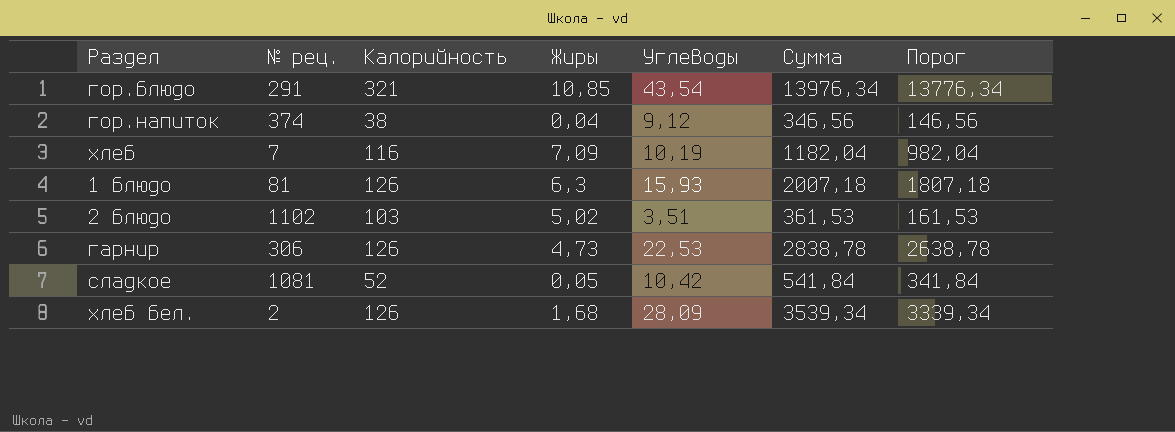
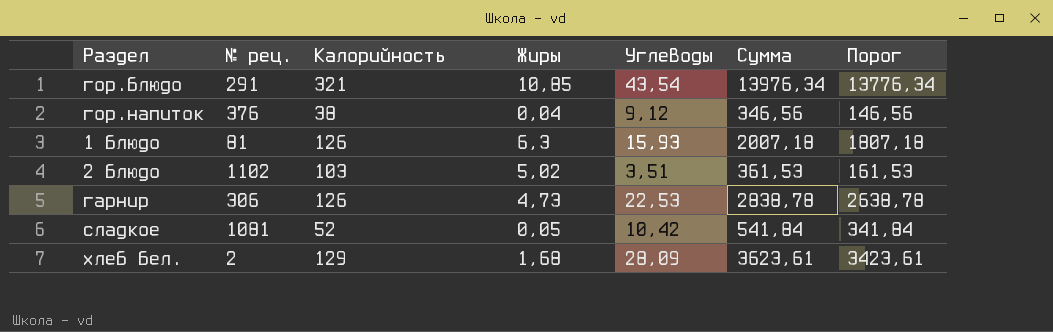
row хлеб: 7 | 116 | 7,09 | 10,19 | 1182,04 | 982,04 -> none
гор.напиток | № рец.: 374 -> 376
хлеб бел. | Калорийность: 126 -> 129
хлеб бел. | Сумма: 3539,34 -> 3623,61
хлеб бел. | Порог: 3339,34 -> 3423,61

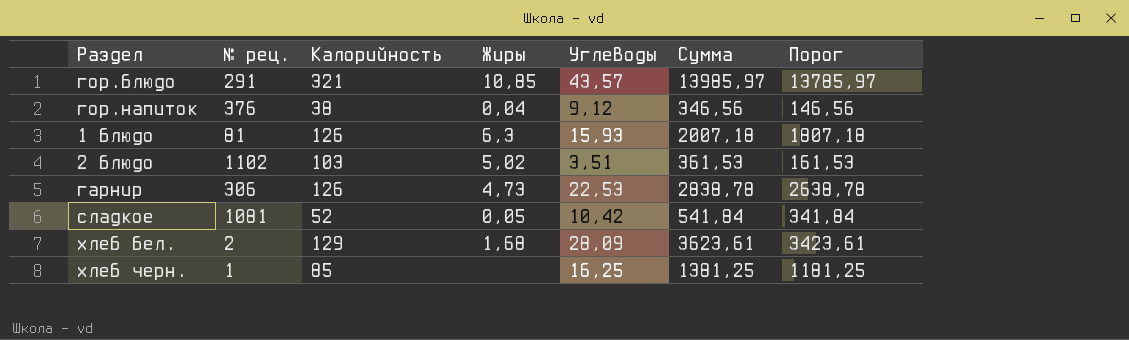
гор.блюдо | Углеводы: 43,54 -> 43,57
гор.блюдо | Сумма: 13976,34 -> 13985,97
гор.блюдо | Порог: 13776,34 -> 13785,97
row хлеб черн.: none -> 1 | 85 | none | 16,25 | 1381,25 | 1181,25

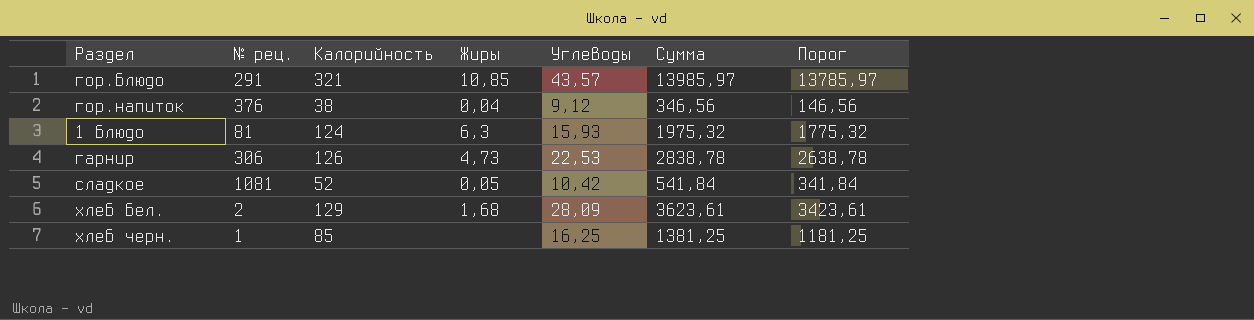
row 2 блюдо: 1102 | 103 | 5,02 | 3,51 | 361,53 | 161,53 -> none
1 блюдо | Калорийность: 126 -> 124
1 блюдо | Сумма: 2007,18 -> 1975,32
1 блюдо | Порог: 1807,18 -> 1775,32

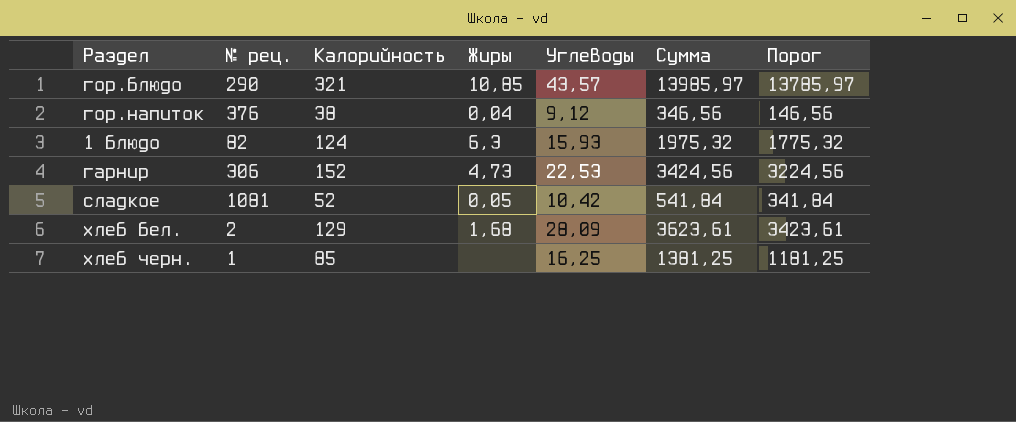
гор.блюдо | № рец.: 291 -> 290
1 блюдо | № рец.: 81 -> 82
гарнир | Калорийность: 126 -> 152
гарнир | Сумма: 2838,78 -> 3424,56
гарнир | Порог: 2638,78 -> 3224,56

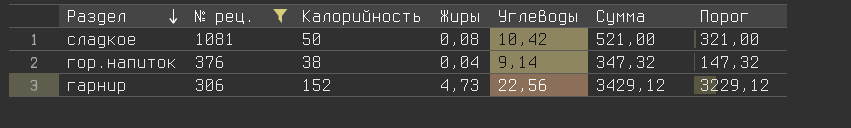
filter: none -> № рец. >= 306
row order: none -> Раздел descending
сладкое | Калорийность: 52 -> 50
сладкое | Жиры: 0,05 -> 0,08
сладкое | Сумма: 541,84 -> 521,00
сладкое | Порог: 341,84 -> 321,00
гор.напиток | Углеводы: 9,12 -> 9,14
гор.напиток | Сумма: 346,56 -> 347,32
гор.напиток | Порог: 146,56 -> 147,32
гарнир | Углеводы: 22,53 -> 22,56
гарнир | Сумма: 3424,56 -> 3429,12
гарнир | Порог: 3224,56 -> 3229,12

